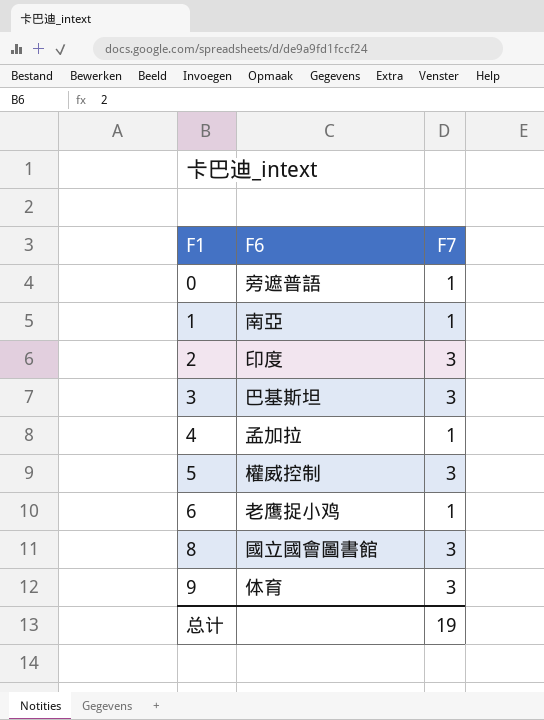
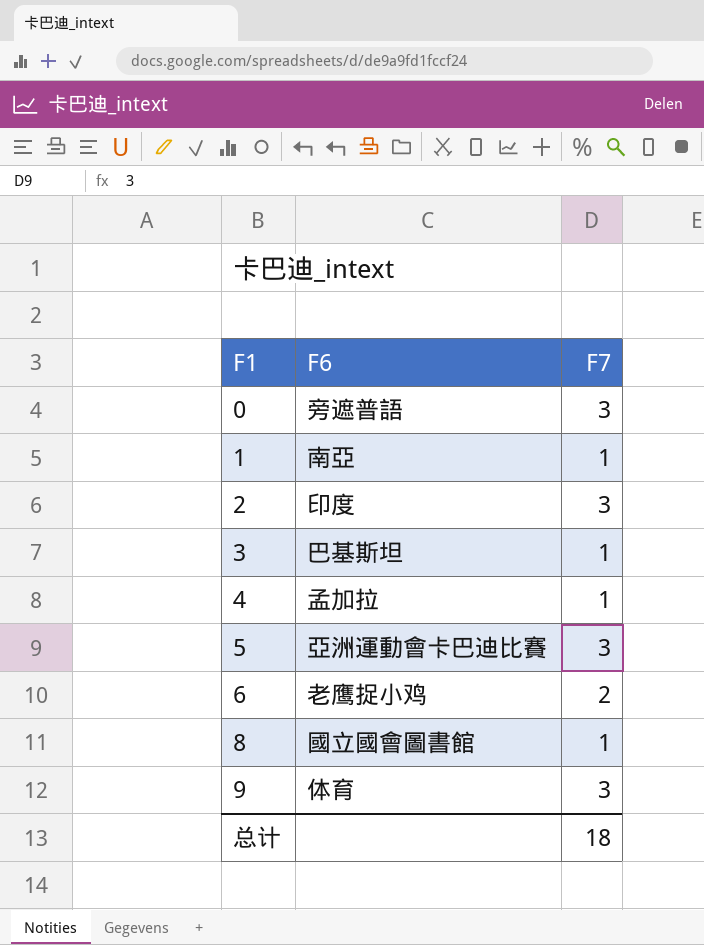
0 | F7: 1 -> 3
3 | F7: 3 -> 1
5 | F6: 權威控制 -> 亞洲運動會卡巴迪比賽
6 | F7: 1 -> 2
8 | F7: 3 -> 1
总计 | F7: 19 -> 18

